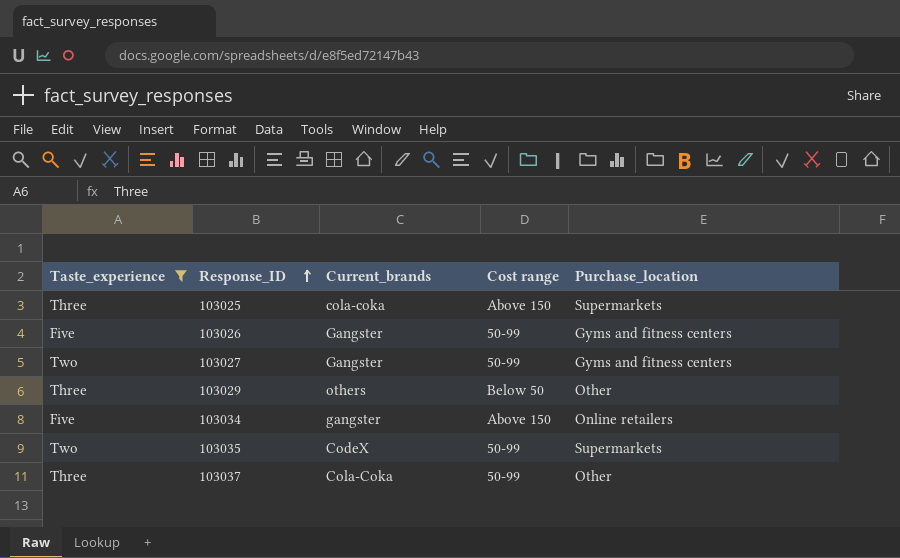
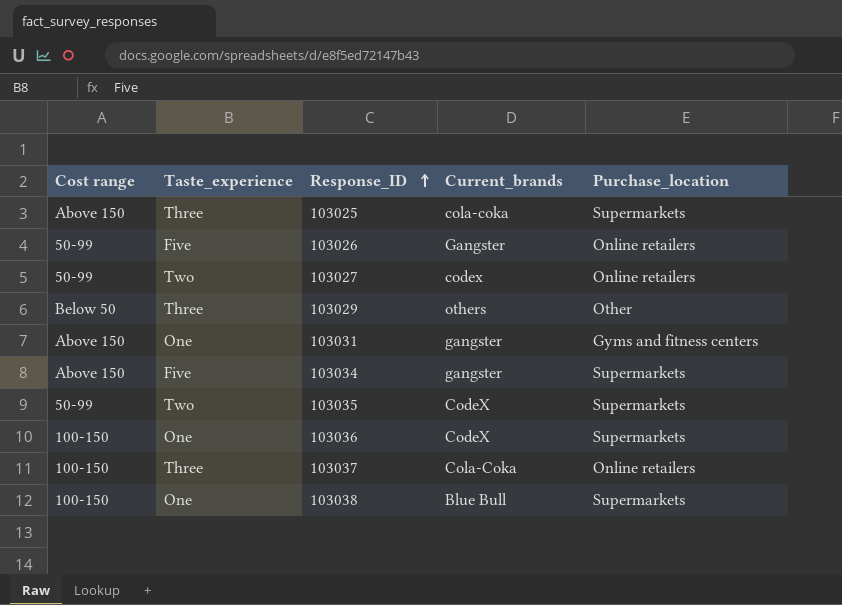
filter: Taste_experience != One -> none
column Cost range | position: 4 -> 1
103026 | Purchase_location: Gyms and fitness centers -> Online retailers
103027 | Current_brands: Gangster -> codex
103027 | Purchase_location: Gyms and fitness centers -> Online retailers
103034 | Purchase_location: Online retailers -> Supermarkets
103037 | Cost range: 50-99 -> 100-150
103037 | Purchase_location: Other -> Online retailers

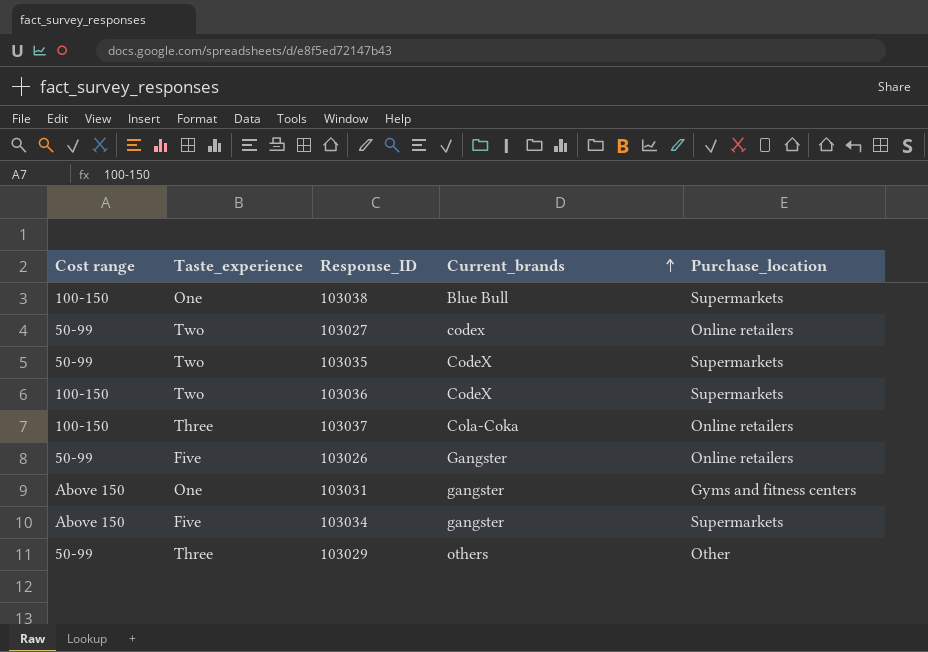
row order: Response_ID ascending -> Current_brands ascending
row 103025: Above 150 | Three | cola-coka | Supermarkets -> none
103036 | Taste_experience: One -> Two
103029 | Cost range: Below 50 -> 50-99

